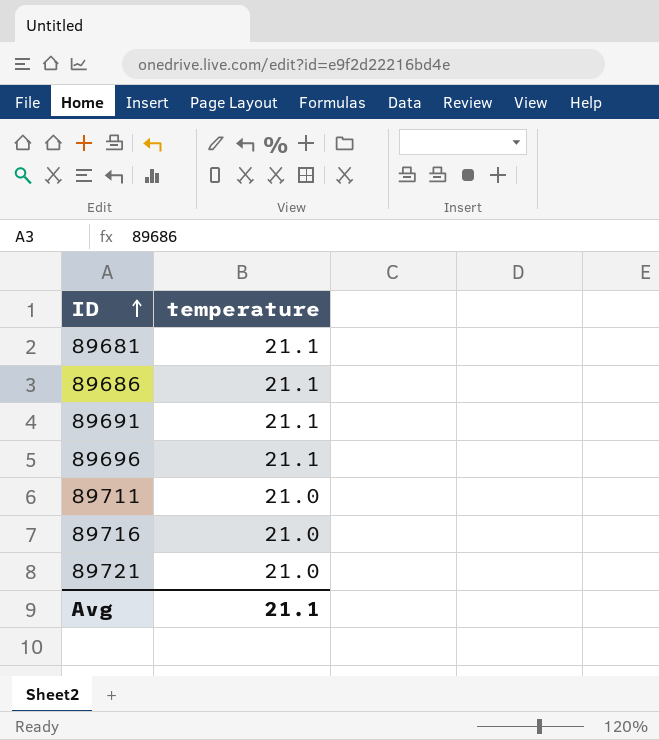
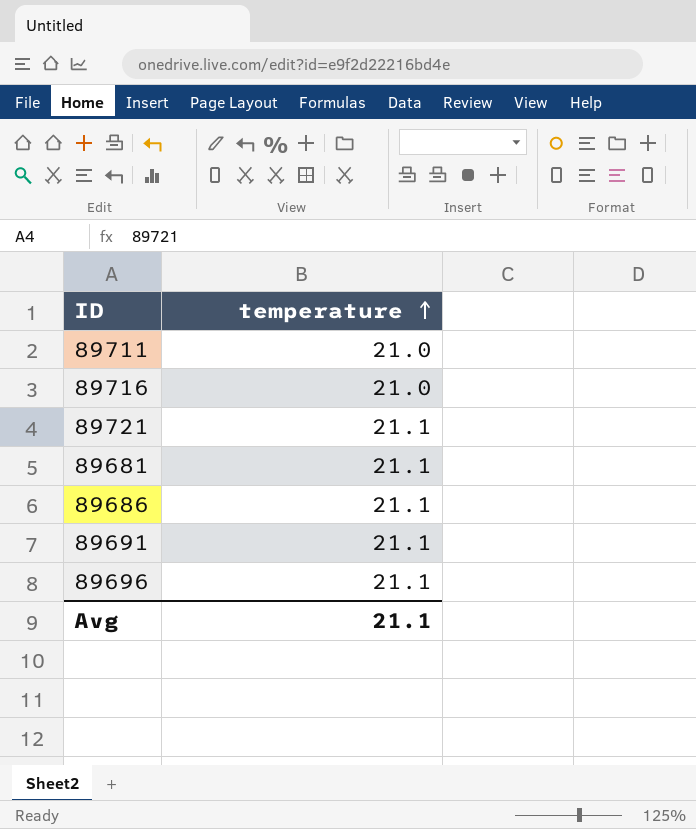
row order: ID ascending -> temperature ascending
89721 | temperature: 21.0 -> 21.1

